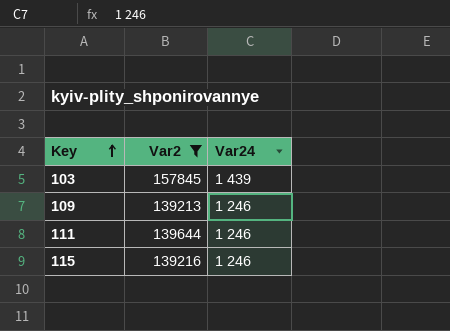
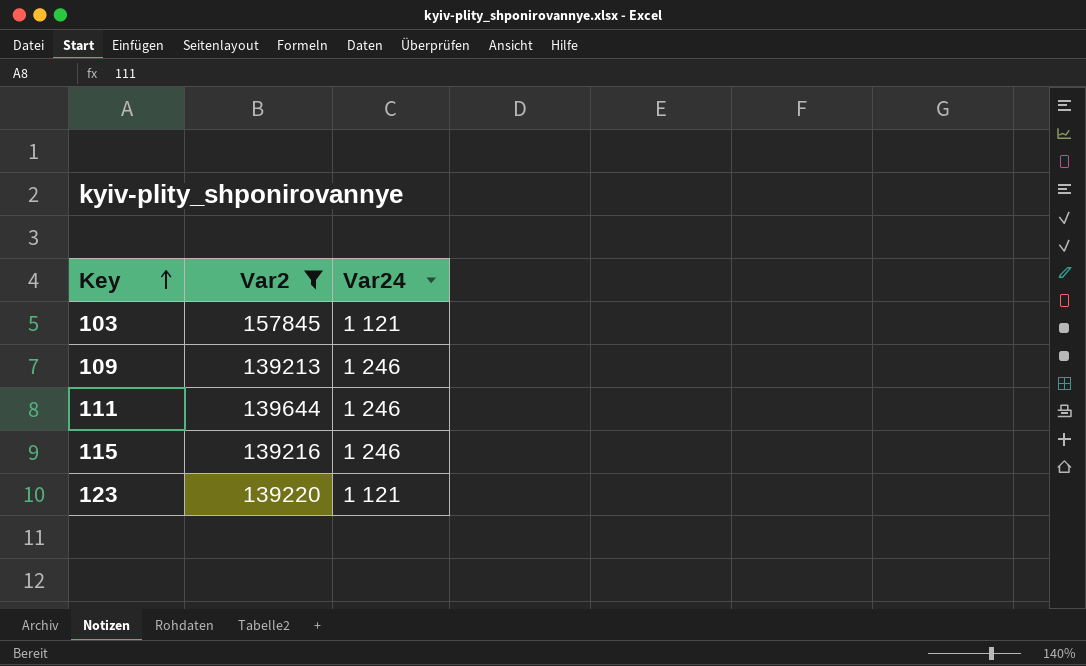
103 | Var24: 1 439 -> 1 121
row 123: none -> 139220 | 1 121

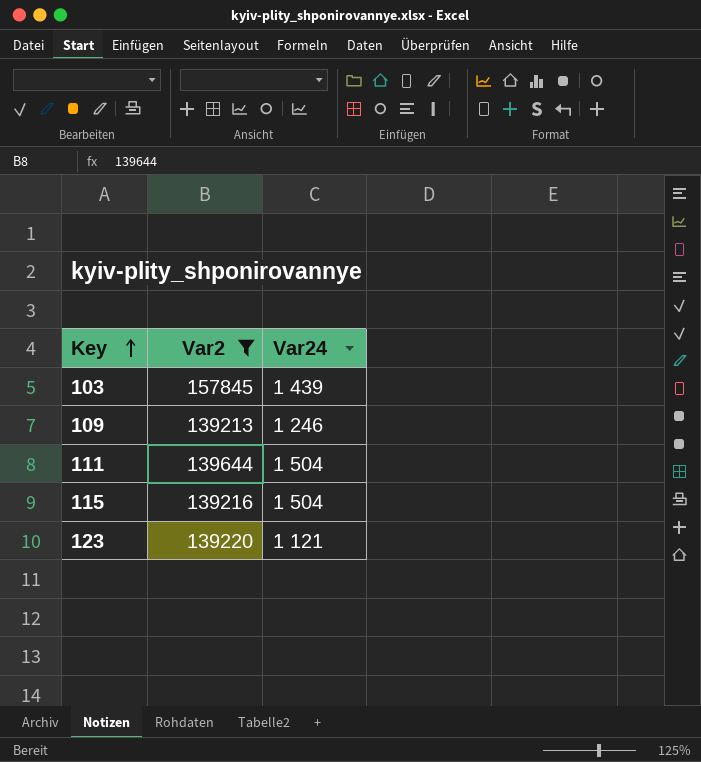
103 | Var24: 1 121 -> 1 439
111 | Var24: 1 246 -> 1 504
115 | Var24: 1 246 -> 1 504

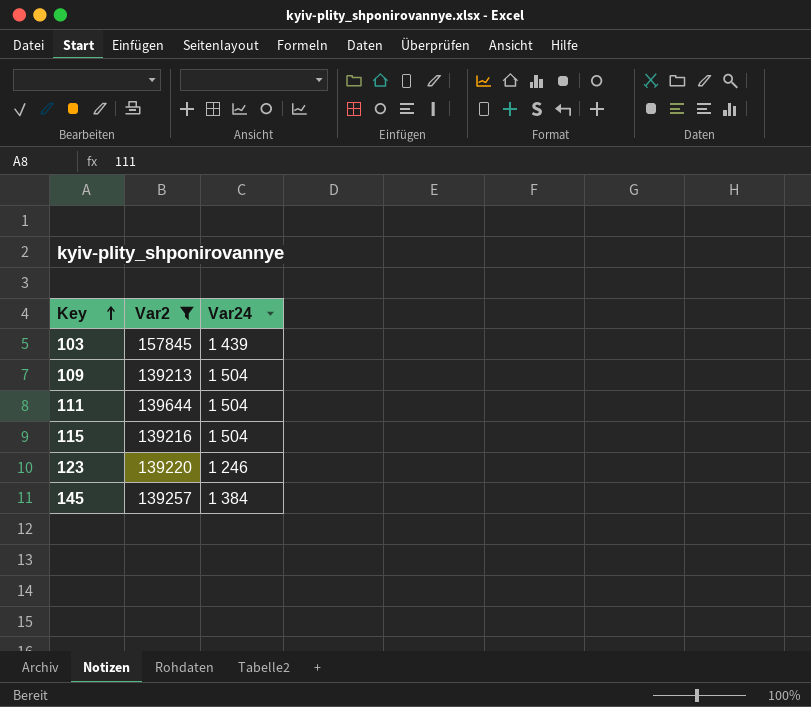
109 | Var24: 1 246 -> 1 504
123 | Var24: 1 121 -> 1 246
row 145: none -> 139257 | 1 384

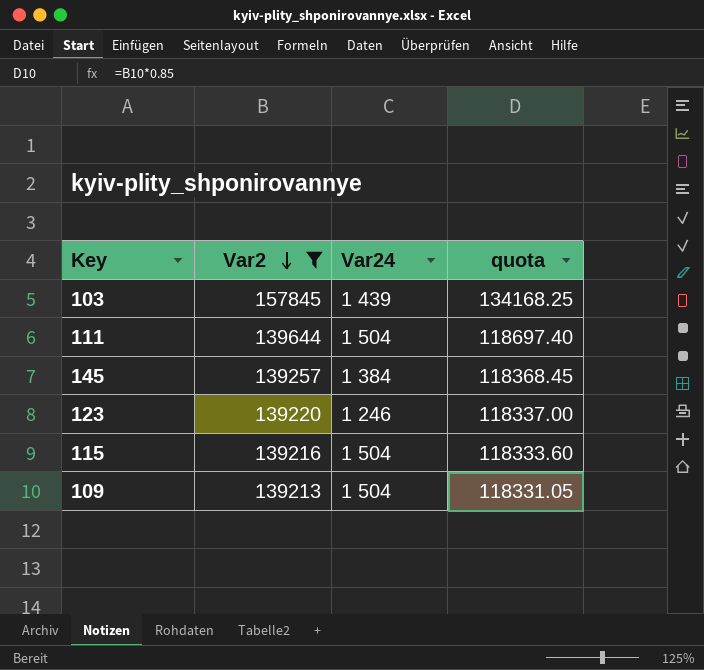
row order: Key ascending -> Var2 descending
column quota | formula: none -> [Var2] * 0.85

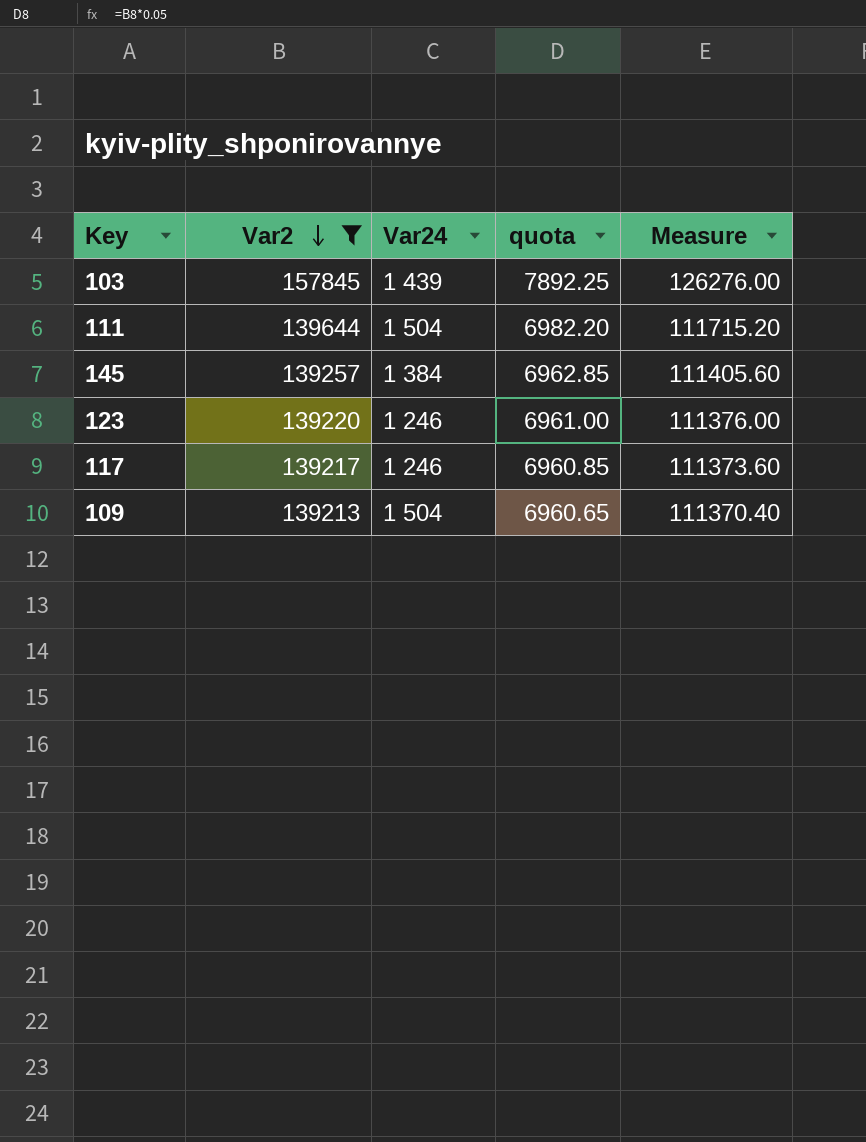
column quota | formula: [Var2] * 0.85 -> [Var2] * 0.05
column Measure | formula: none -> [Var2] * 0.8
row 115: 139216 | 1 504 | 118333.60 -> none
row 117: none -> 139217 | 1 246 | 6960.85 | 111373.60

